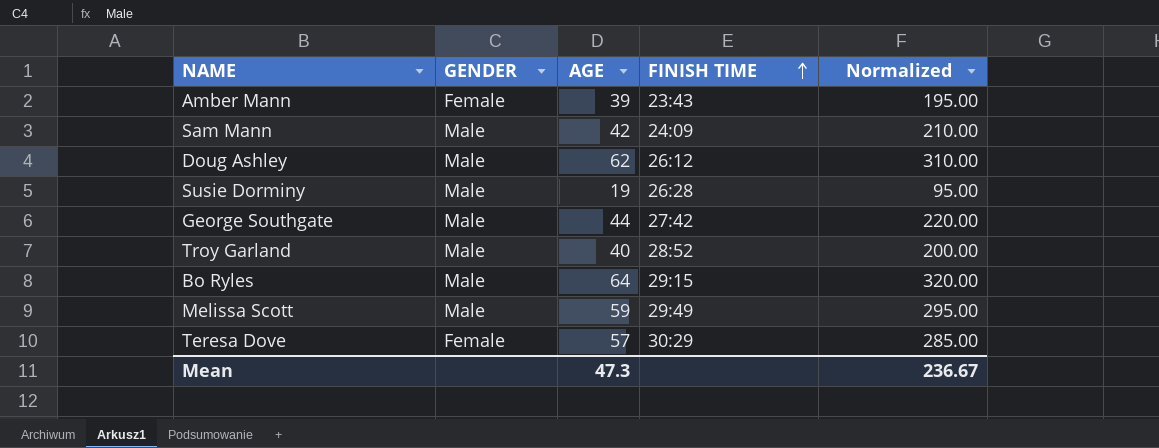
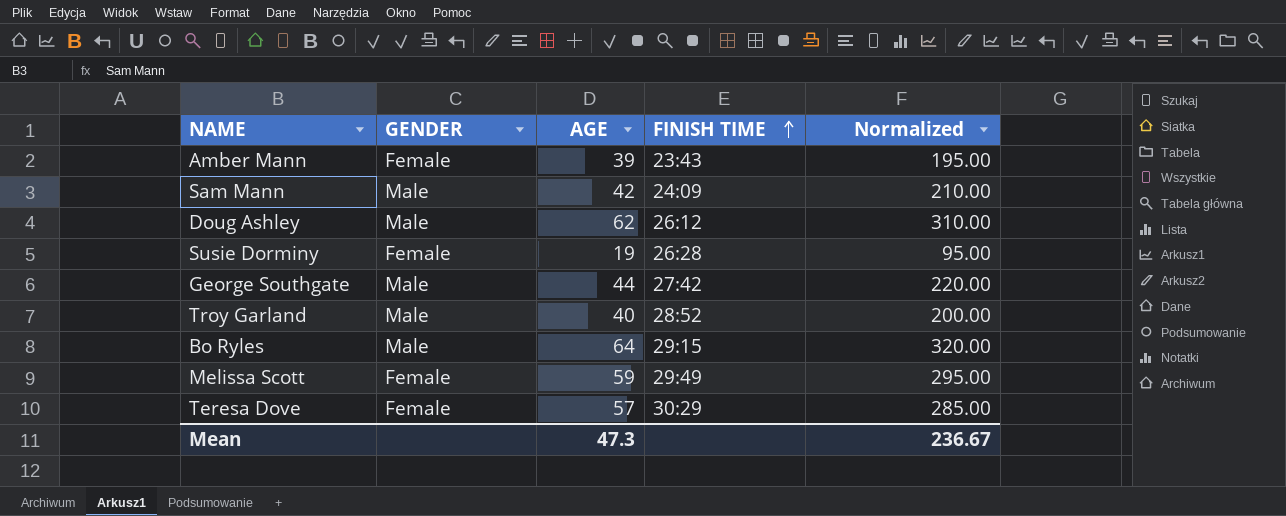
Susie Dorminy | GENDER: Male -> Female
Melissa Scott | GENDER: Male -> Female

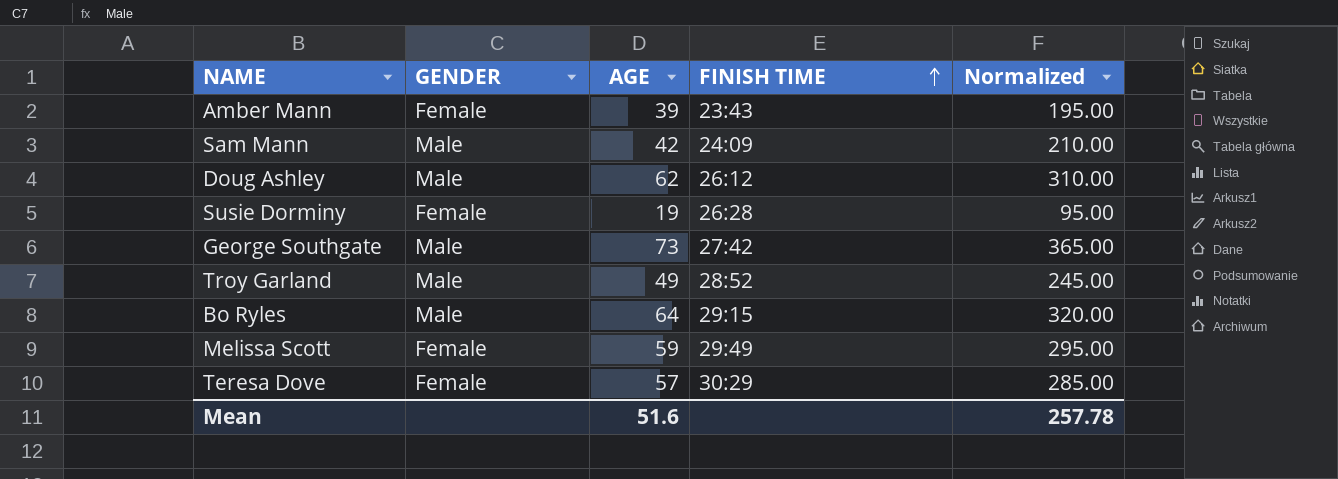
George Southgate | AGE: 44 -> 73
George Southgate | Normalized: 220.00 -> 365.00
Troy Garland | AGE: 40 -> 49
Troy Garland | Normalized: 200.00 -> 245.00
Mean | AGE: 47.3 -> 51.6
Mean | Normalized: 236.67 -> 257.78

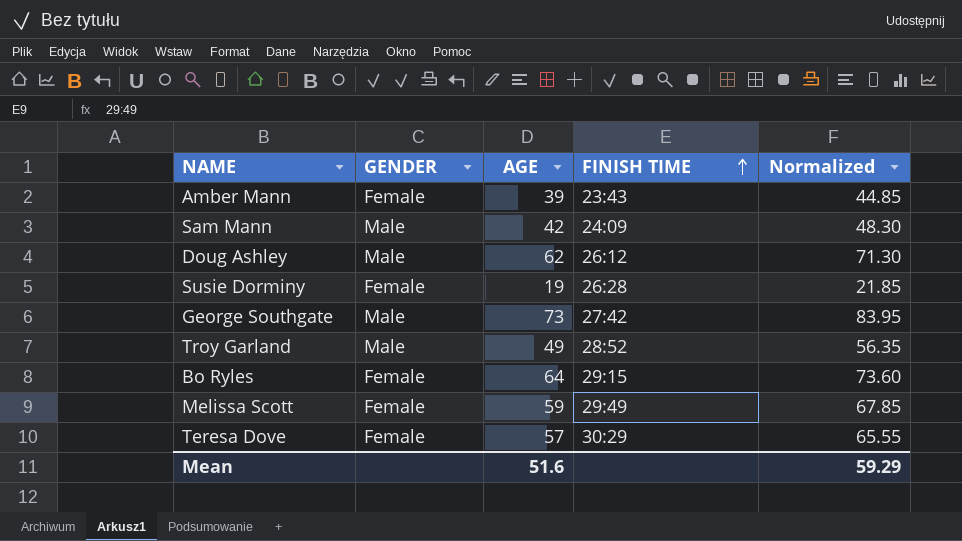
column Normalized | formula: [AGE] * 5 -> [AGE] * 1.15
Bo Ryles | GENDER: Male -> Female
Mean | Normalized: 257.78 -> 59.29

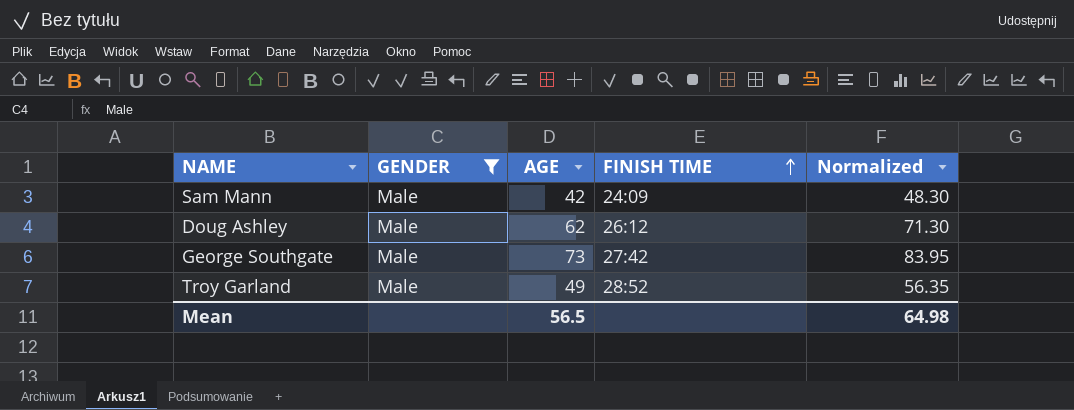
filter: none -> GENDER = Male
Mean | AGE: 51.6 -> 56.5
Mean | Normalized: 59.29 -> 64.98

